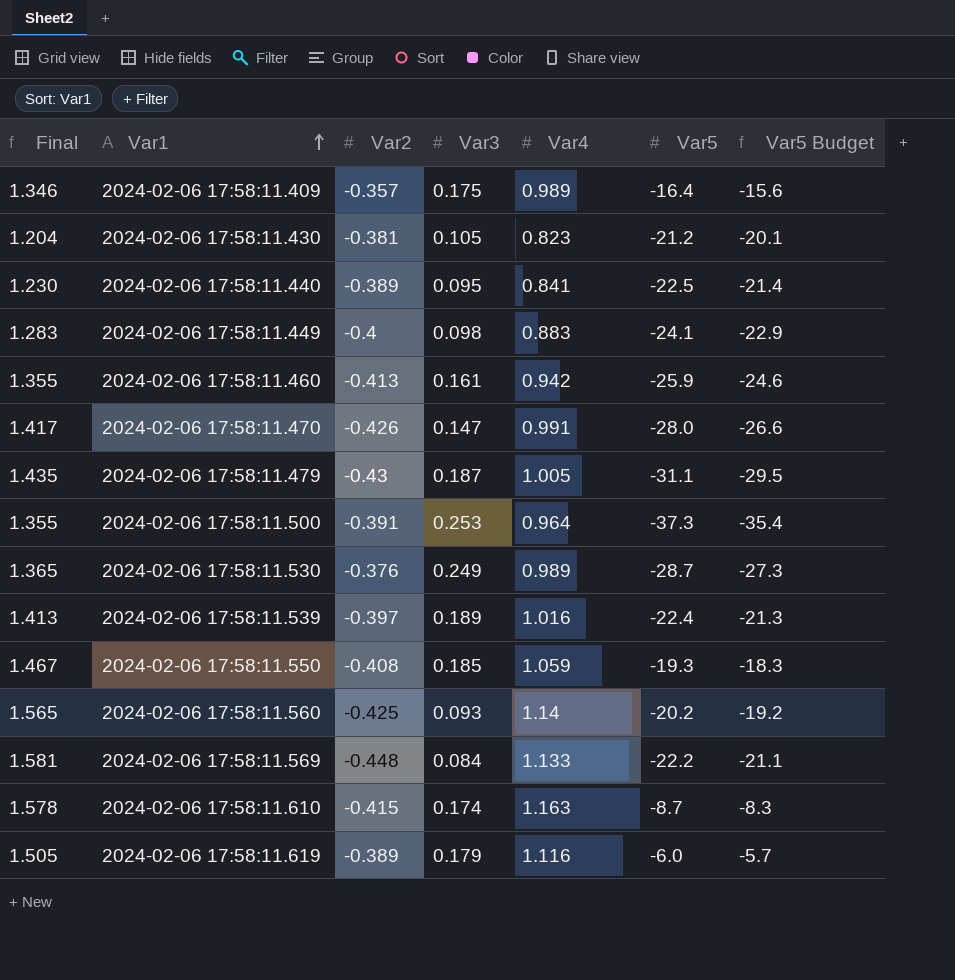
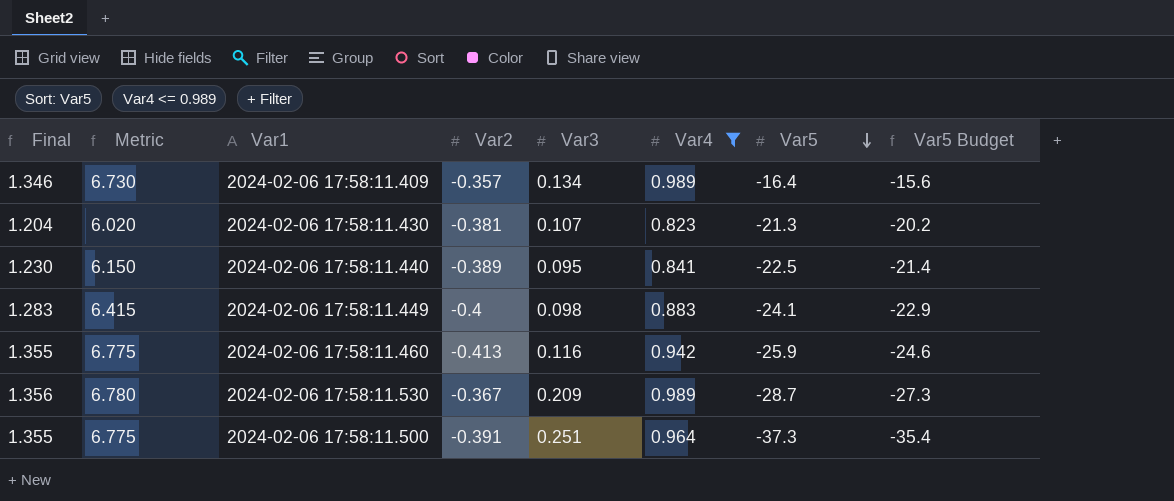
filter: none -> Var4 <= 0.989
row order: Var1 ascending -> Var5 descending
column Metric | formula: none -> [Final] * 5
2024-02-06 17:58:11.409 | Var3: 0.175 -> 0.134
2024-02-06 17:58:11.430 | Var3: 0.105 -> 0.107
2024-02-06 17:58:11.430 | Var5: -21.2 -> -21.3
2024-02-06 17:58:11.430 | Var5 Budget: -20.1 -> -20.2
2024-02-06 17:58:11.460 | Var3: 0.161 -> 0.116
2024-02-06 17:58:11.530 | Final: 1.365 -> 1.356
2024-02-06 17:58:11.530 | Var2: -0.376 -> -0.367
2024-02-06 17:58:11.530 | Var3: 0.249 -> 0.209
2024-02-06 17:58:11.500 | Var3: 0.253 -> 0.251

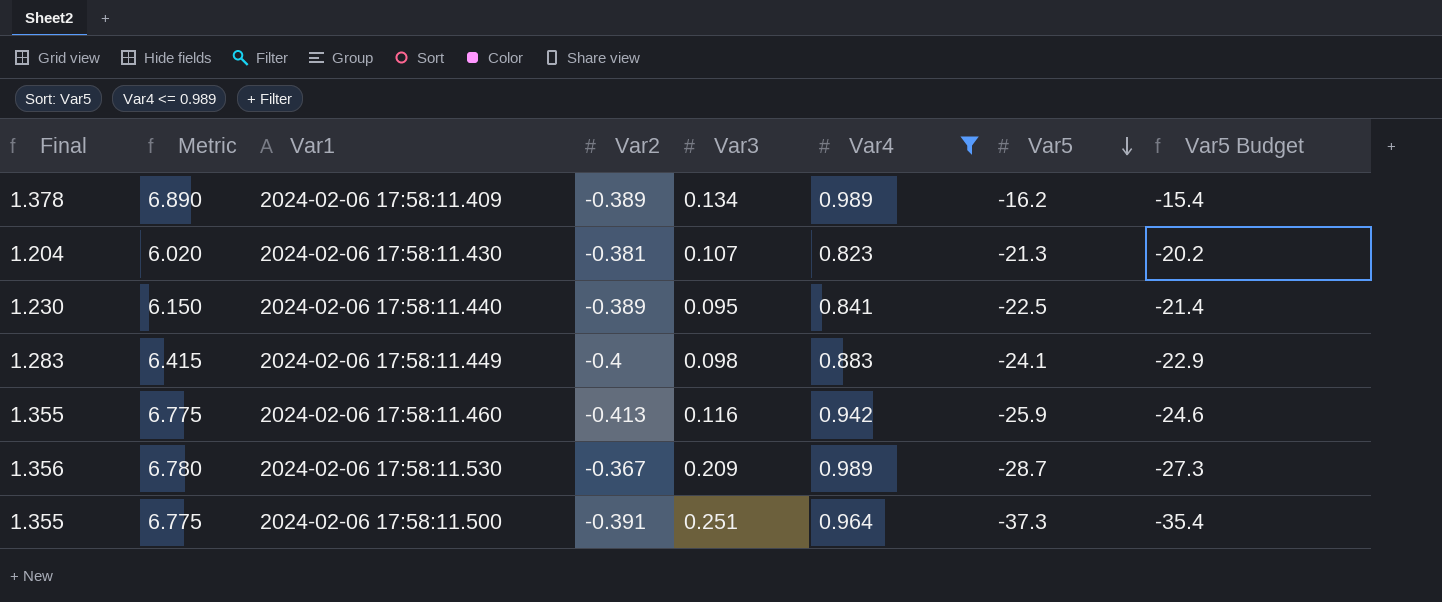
2024-02-06 17:58:11.409 | Final: 1.346 -> 1.378
2024-02-06 17:58:11.409 | Metric: 6.730 -> 6.890
2024-02-06 17:58:11.409 | Var2: -0.357 -> -0.389
2024-02-06 17:58:11.409 | Var5: -16.4 -> -16.2
2024-02-06 17:58:11.409 | Var5 Budget: -15.6 -> -15.4

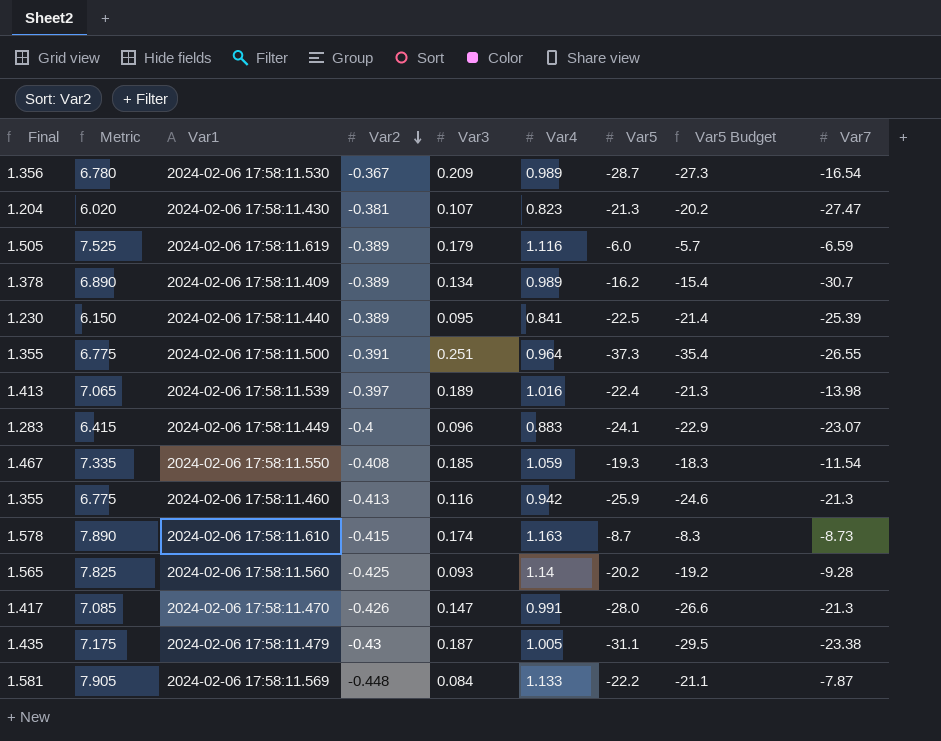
filter: Var4 <= 0.989 -> none
row order: Var5 descending -> Var2 descending
column Var7 | position: none -> 9
2024-02-06 17:58:11.449 | Var3: 0.098 -> 0.096

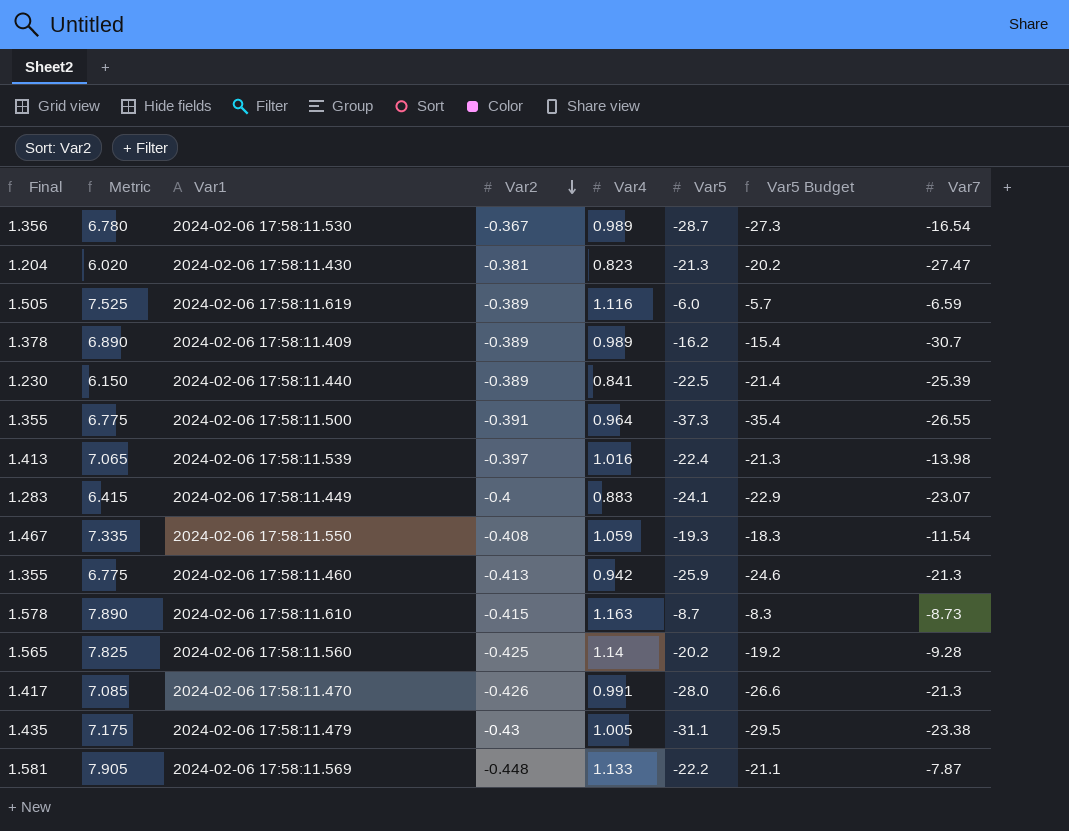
column Var3 | position: 5 -> none

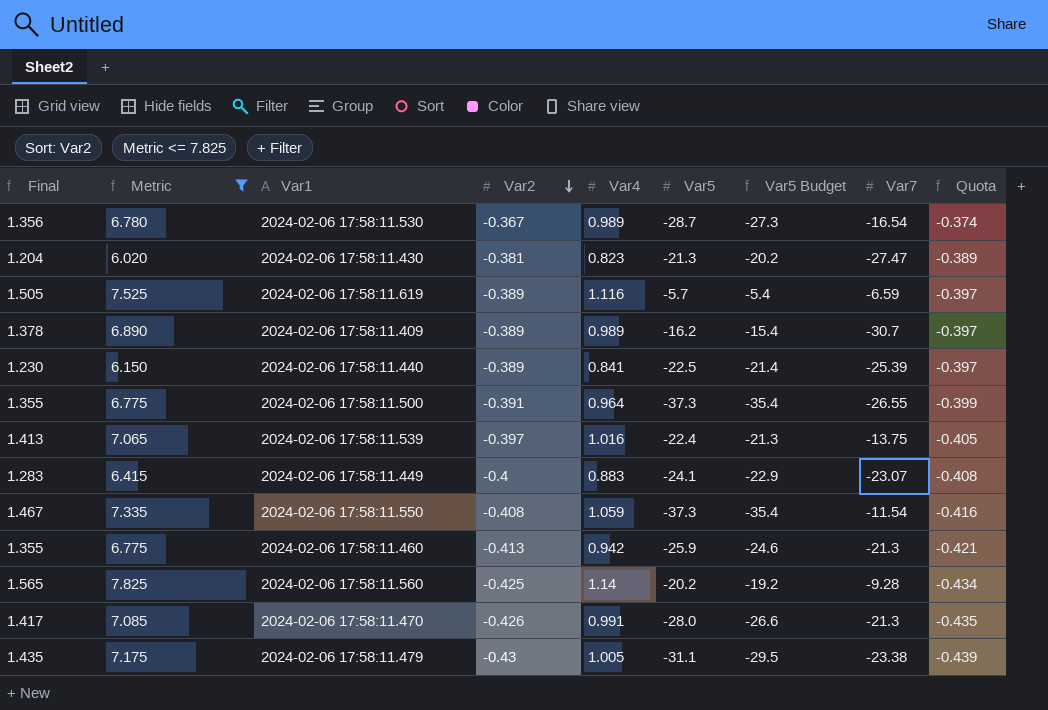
filter: none -> Metric <= 7.825
column Quota | formula: none -> [Var2] * 1.02
2024-02-06 17:58:11.619 | Var5: -6.0 -> -5.7
2024-02-06 17:58:11.619 | Var5 Budget: -5.7 -> -5.4
2024-02-06 17:58:11.539 | Var7: -13.98 -> -13.75
2024-02-06 17:58:11.550 | Var5: -19.3 -> -37.3
2024-02-06 17:58:11.550 | Var5 Budget: -18.3 -> -35.4

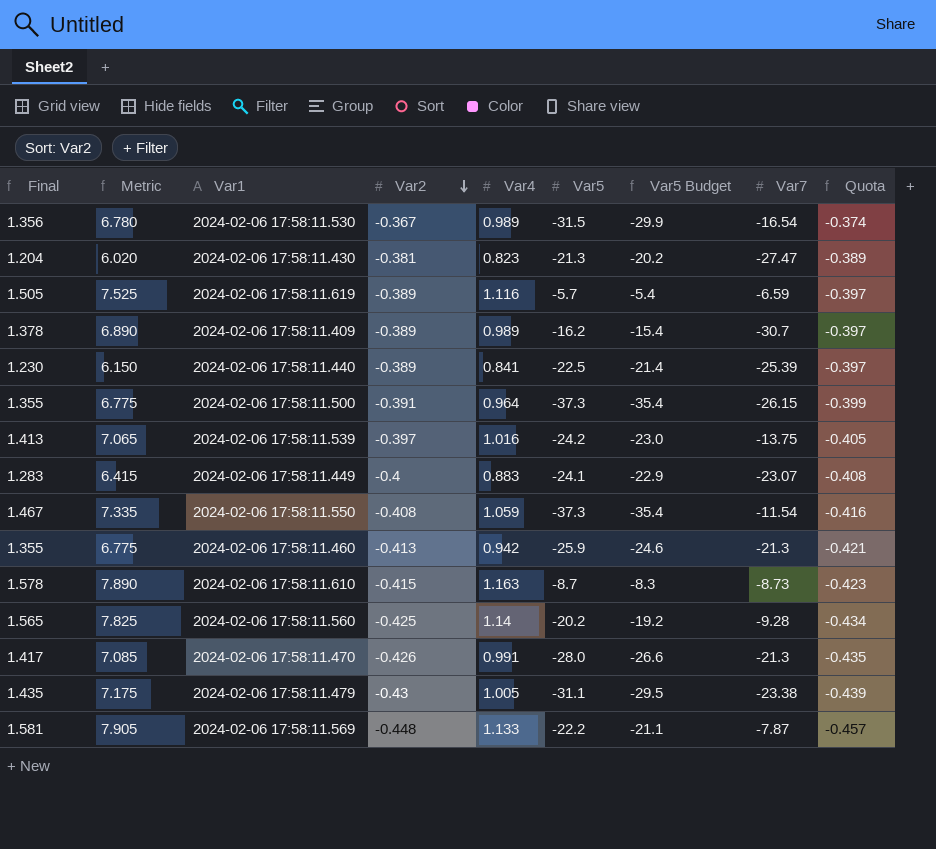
filter: Metric <= 7.825 -> none
2024-02-06 17:58:11.530 | Var5: -28.7 -> -31.5
2024-02-06 17:58:11.530 | Var5 Budget: -27.3 -> -29.9
2024-02-06 17:58:11.500 | Var7: -26.55 -> -26.15
2024-02-06 17:58:11.539 | Var5: -22.4 -> -24.2
2024-02-06 17:58:11.539 | Var5 Budget: -21.3 -> -23.0

